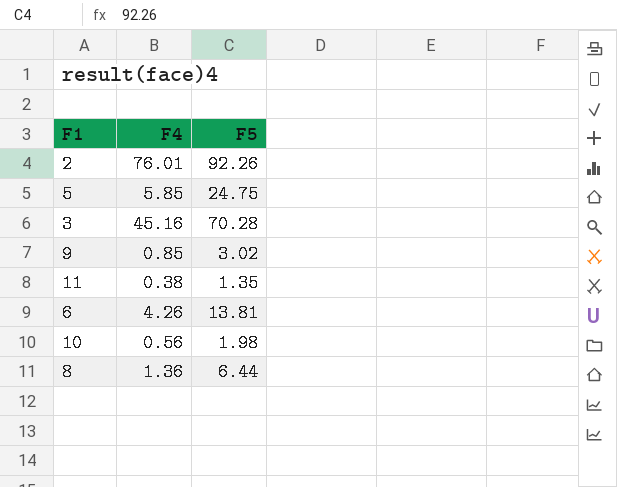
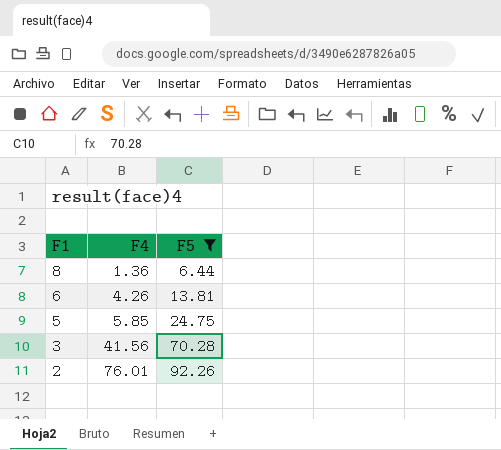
filter: none -> F5 >= 6.44
row order: none -> F1 descending
3 | F4: 45.16 -> 41.56

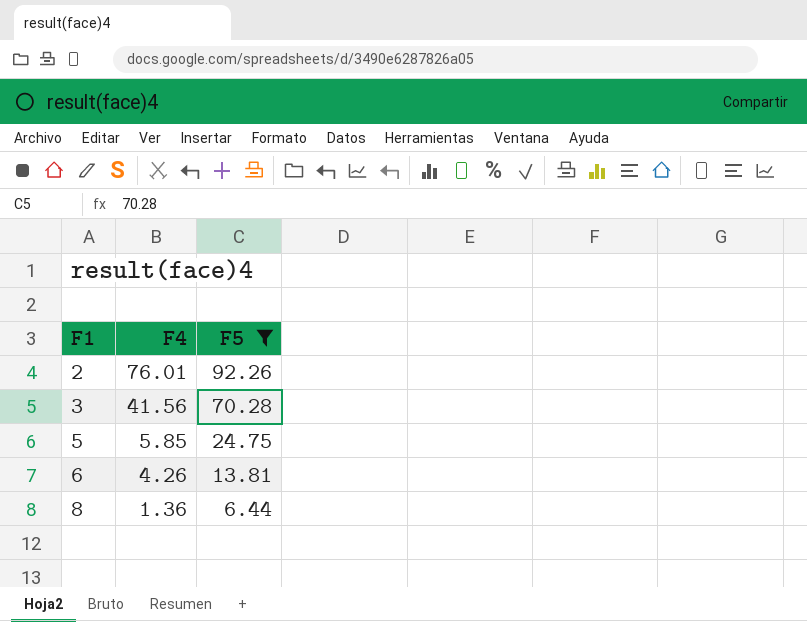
row order: F1 descending -> F1 ascending

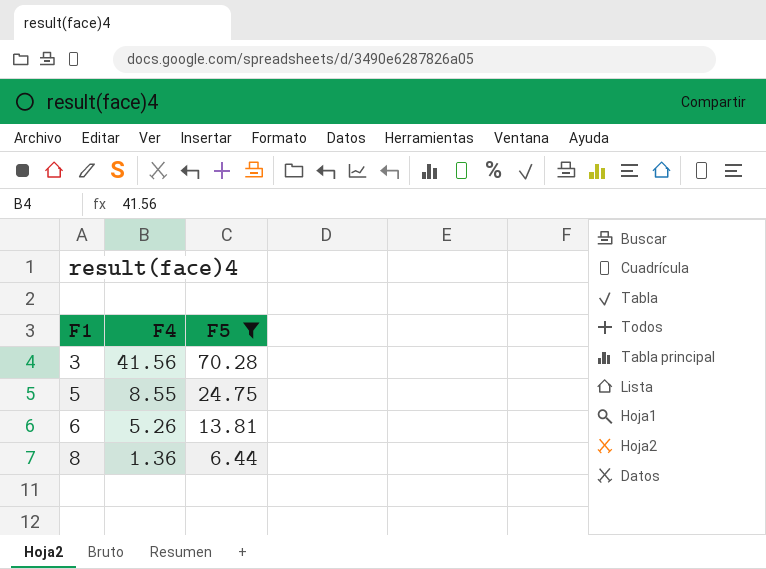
row 2: 76.01 | 92.26 -> none
5 | F4: 5.85 -> 8.55
6 | F4: 4.26 -> 5.26

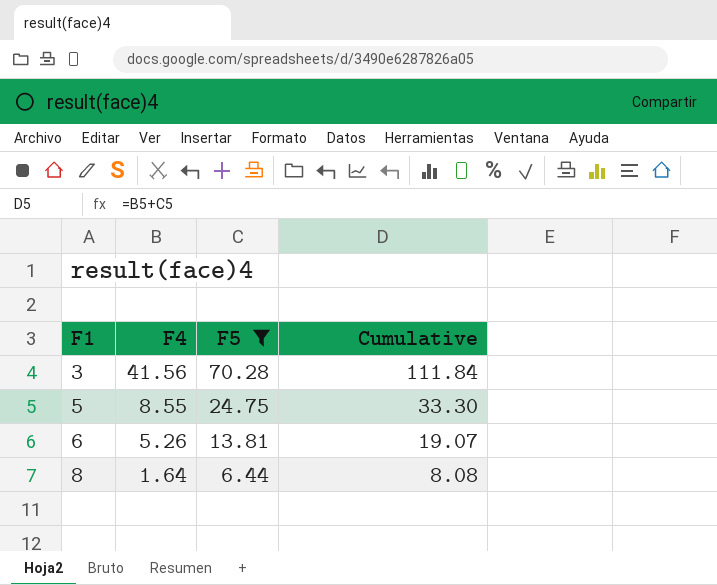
column Cumulative | formula: none -> [F4] + [F5]
8 | F4: 1.36 -> 1.64

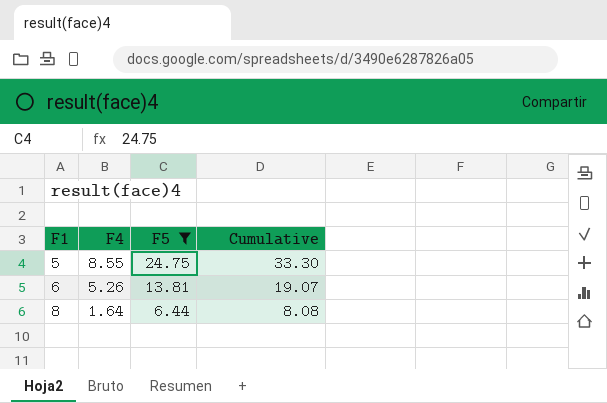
row 3: 41.56 | 70.28 | 111.84 -> none

